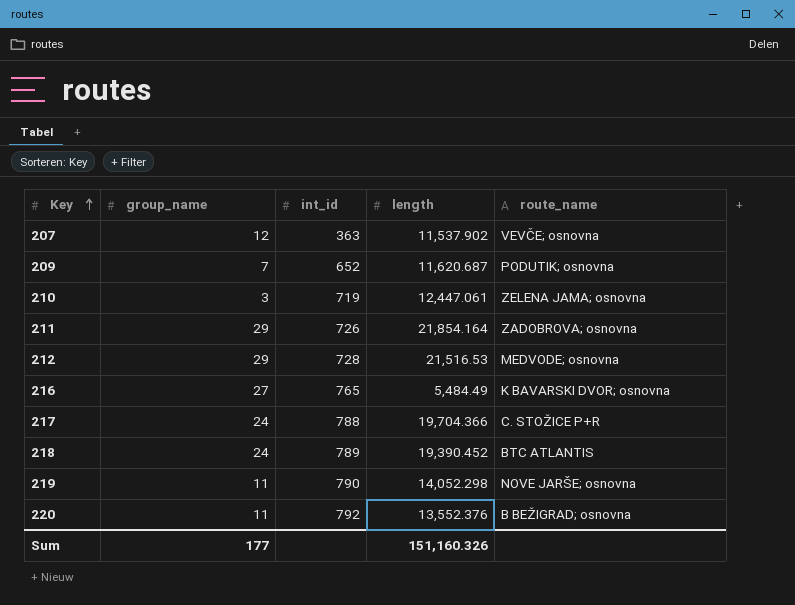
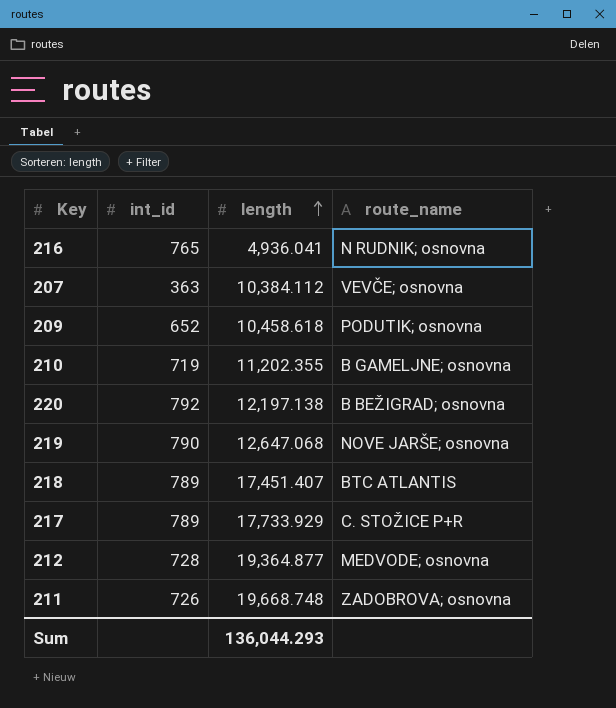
row order: Key ascending -> length ascending
column group_name | position: 2 -> none
216 | length: 5,484.49 -> 4,936.041
216 | route_name: K BAVARSKI DVOR; osnovna -> N RUDNIK; osnovna
207 | length: 11,537.902 -> 10,384.112
209 | length: 11,620.687 -> 10,458.618
210 | length: 12,447.061 -> 11,202.355
210 | route_name: ZELENA JAMA; osnovna -> B GAMELJNE; osnovna
220 | length: 13,552.376 -> 12,197.138
219 | length: 14,052.298 -> 12,647.068
218 | length: 19,390.452 -> 17,451.407
217 | int_id: 788 -> 789
217 | length: 19,704.366 -> 17,733.929
212 | length: 21,516.53 -> 19,364.877
211 | length: 21,854.164 -> 19,668.748
Sum | length: 151,160.326 -> 136,044.293

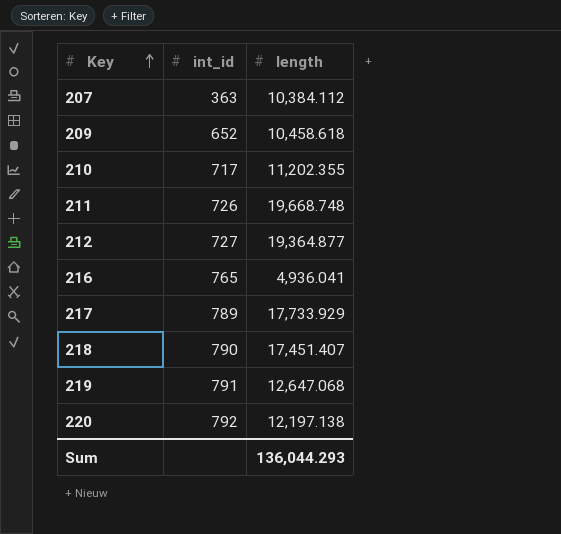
row order: length ascending -> Key ascending
column route_name | position: 4 -> none
210 | int_id: 719 -> 717
212 | int_id: 728 -> 727
218 | int_id: 789 -> 790
219 | int_id: 790 -> 791

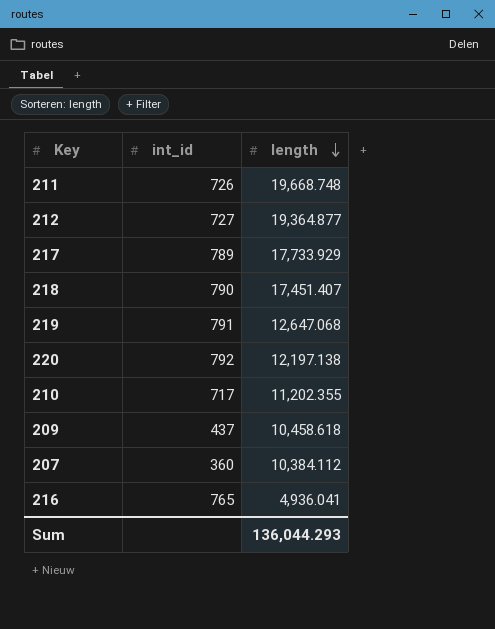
row order: Key ascending -> length descending
209 | int_id: 652 -> 437
207 | int_id: 363 -> 360

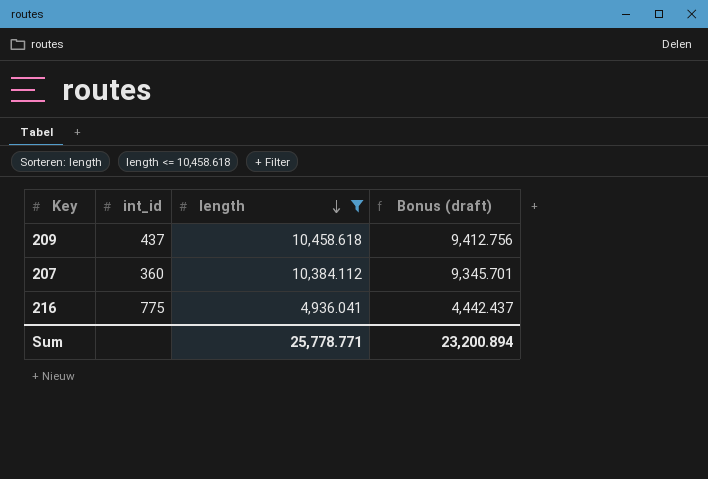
filter: none -> length <= 10,458.618
column Bonus (draft) | formula: none -> [length] * 0.9
216 | int_id: 765 -> 775
Sum | length: 136,044.293 -> 25,778.771

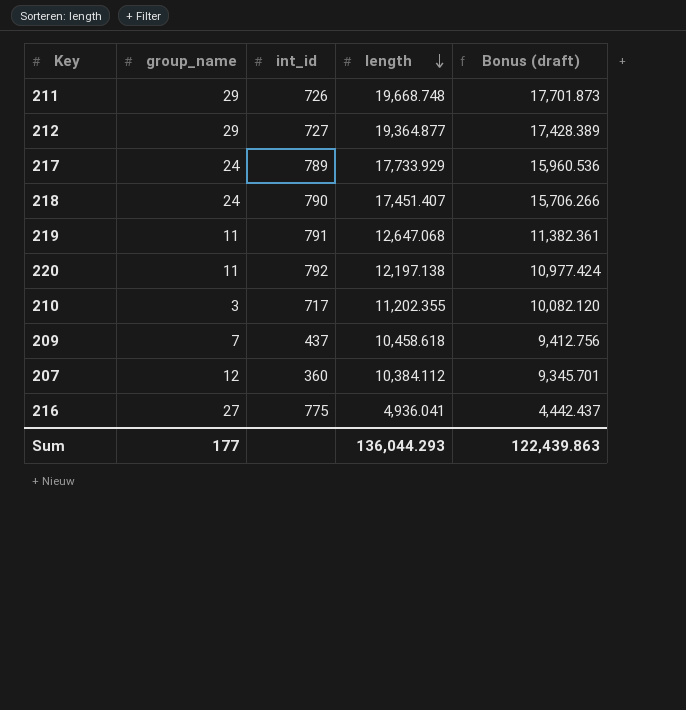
filter: length <= 10,458.618 -> none
column group_name | position: none -> 2
Sum | length: 25,778.771 -> 136,044.293
Sum | Bonus (draft): 23,200.894 -> 122,439.863

